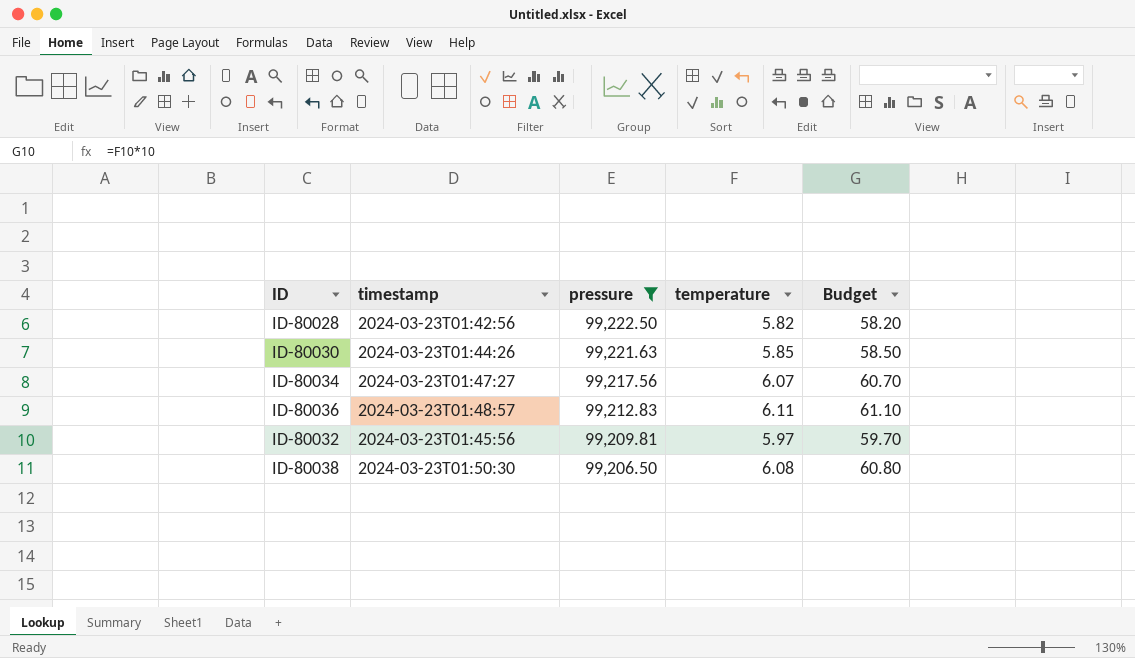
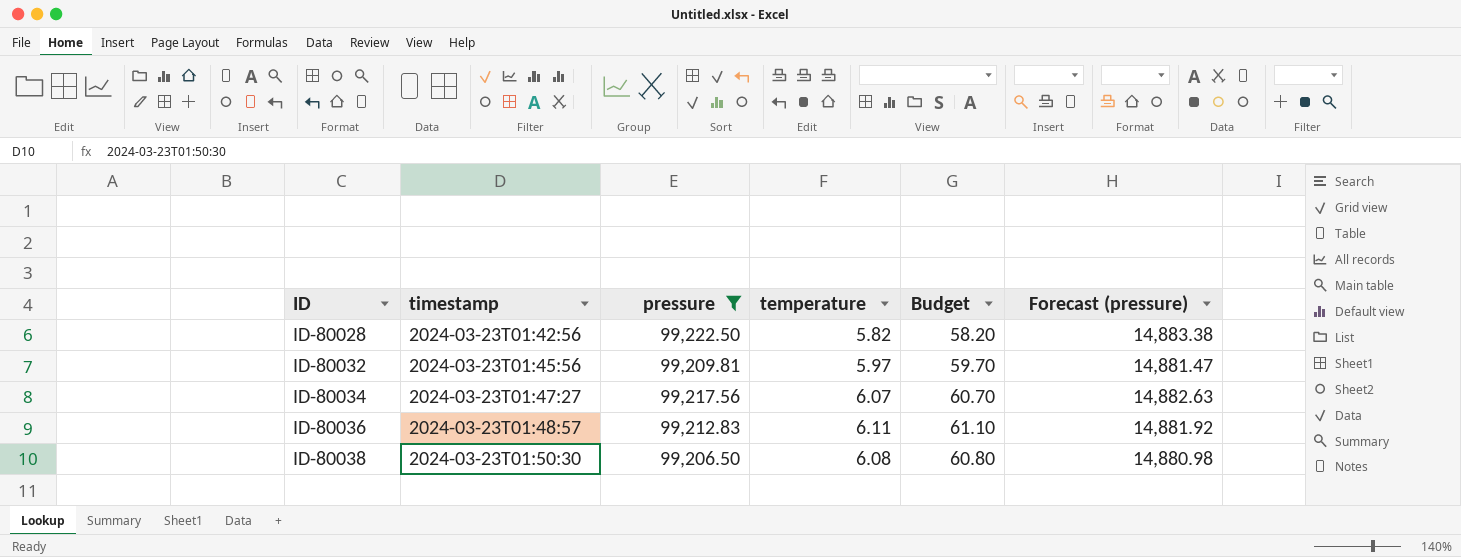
row order: pressure descending -> ID ascending
column Forecast (pressure) | formula: none -> [pressure] * 0.15
row ID-80030: 2024-03-23T01:44:26 | 99,221.63 | 5.85 | 58.50 -> none

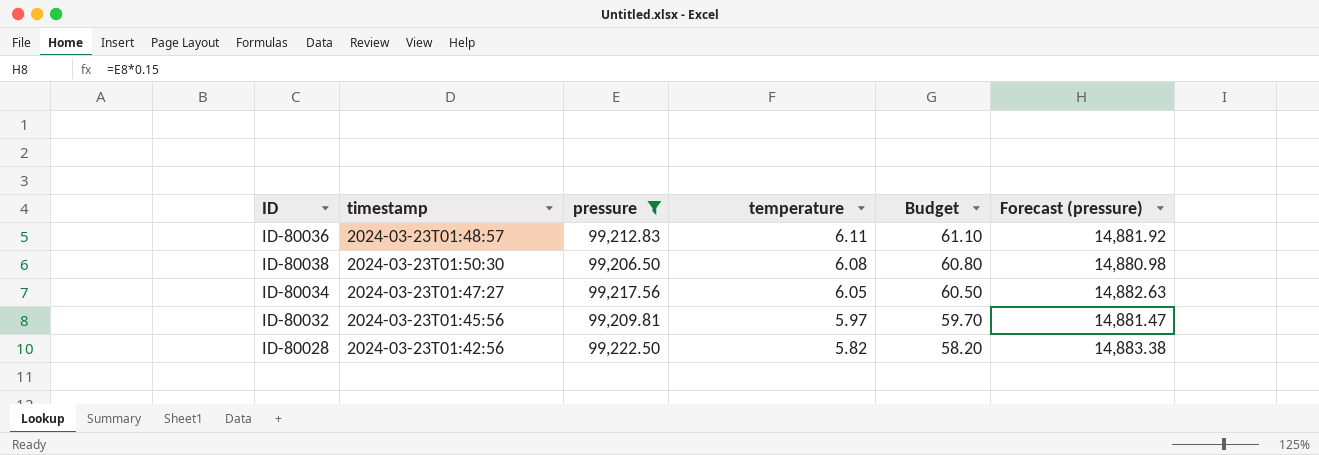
row order: ID ascending -> temperature descending
ID-80034 | temperature: 6.07 -> 6.05
ID-80034 | Budget: 60.70 -> 60.50

